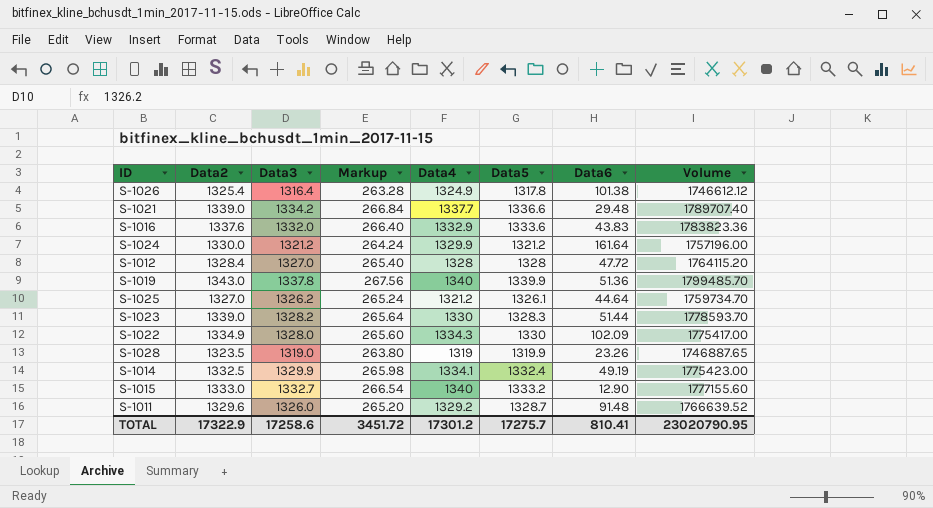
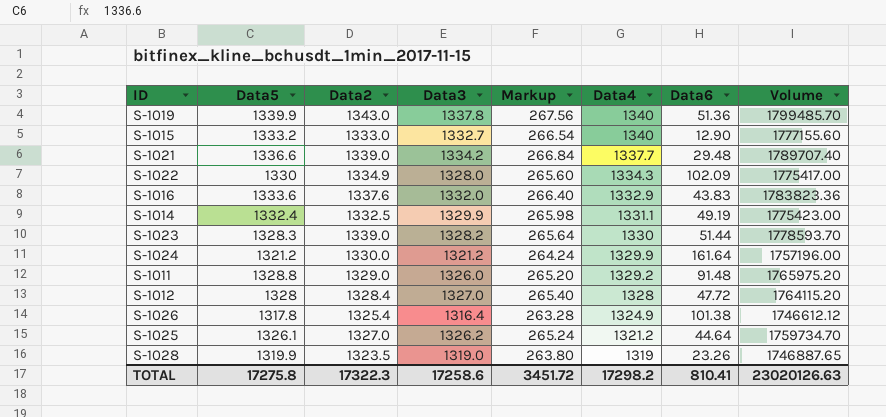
row order: none -> Data4 descending
column Data5 | position: 6 -> 2
S-1014 | Data4: 1334.1 -> 1331.1
S-1011 | Data5: 1328.7 -> 1328.8
S-1011 | Data2: 1329.6 -> 1329.0
S-1011 | Volume: 1766639.52 -> 1765975.20
TOTAL | Data5: 17275.7 -> 17275.8
TOTAL | Data2: 17322.9 -> 17322.3
TOTAL | Data4: 17301.2 -> 17298.2
TOTAL | Volume: 23020790.95 -> 23020126.63

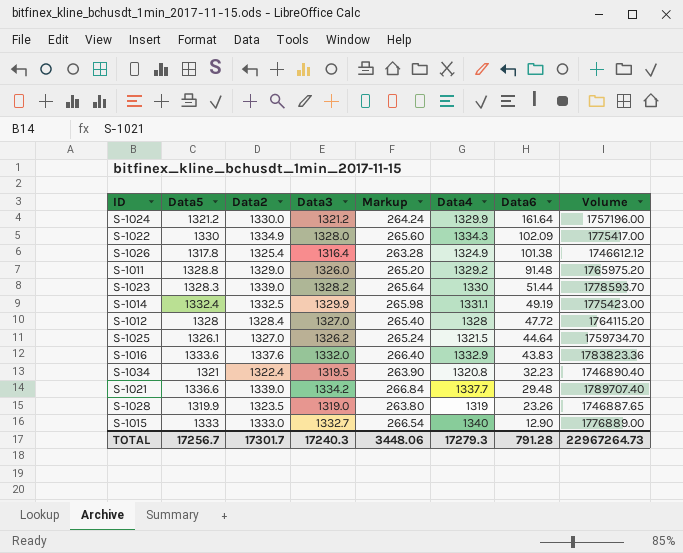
row order: Data4 descending -> Data6 descending
row S-1019: 1339.9 | 1343.0 | 1337.8 | 267.56 | 1340 | 51.36 | 1799485.70 -> none
S-1025 | Data4: 1321.2 -> 1321.5
row S-1034: none -> 1321 | 1322.4 | 1319.5 | 263.90 | 1320.8 | 32.23 | 1746890.40
S-1015 | Data5: 1333.2 -> 1333
S-1015 | Volume: 1777155.60 -> 1776889.00
TOTAL | Data5: 17275.8 -> 17256.7
TOTAL | Data2: 17322.3 -> 17301.7
TOTAL | Data3: 17258.6 -> 17240.3
TOTAL | Markup: 3451.72 -> 3448.06
TOTAL | Data4: 17298.2 -> 17279.3
TOTAL | Data6: 810.41 -> 791.28
TOTAL | Volume: 23020126.63 -> 22967264.73

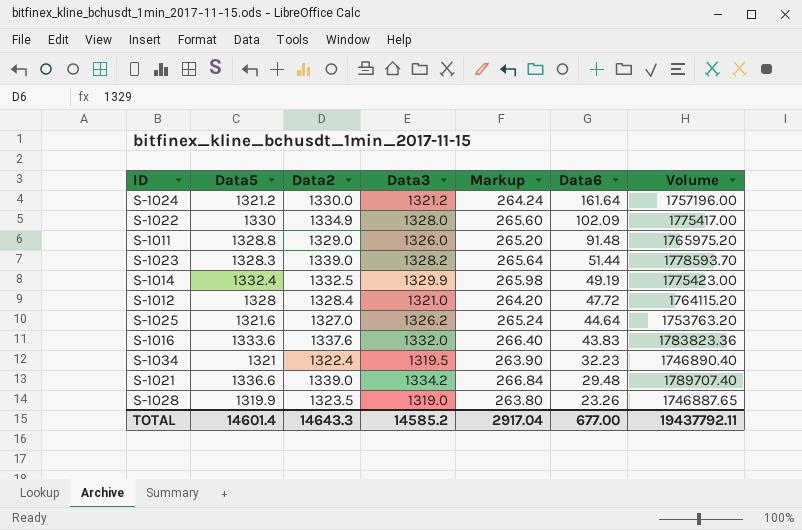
column Data4 | position: 6 -> none
row S-1026: 1317.8 | 1325.4 | 1316.4 | 263.28 | 1324.9 | 101.38 | 1746612.12 -> none
row S-1015: 1333 | 1333.0 | 1332.7 | 266.54 | 1340 | 12.90 | 1776889.00 -> none
S-1012 | Data3: 1327.0 -> 1321.0
S-1012 | Markup: 265.40 -> 264.20
S-1025 | Data5: 1326.1 -> 1321.6
S-1025 | Volume: 1759734.70 -> 1753763.20
TOTAL | Data5: 17256.7 -> 14601.4
TOTAL | Data2: 17301.7 -> 14643.3
TOTAL | Data3: 17240.3 -> 14585.2
TOTAL | Markup: 3448.06 -> 2917.04
TOTAL | Data6: 791.28 -> 677.00
TOTAL | Volume: 22967264.73 -> 19437792.11

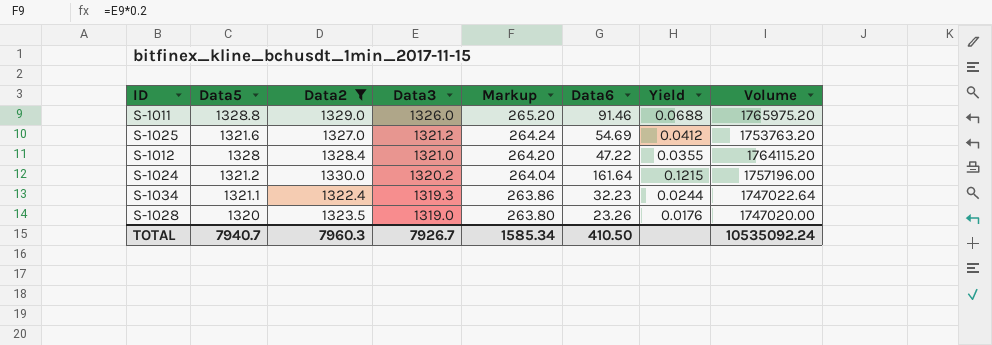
filter: none -> Data2 <= 1330.0
row order: Data6 descending -> Data3 descending
column Yield | formula: none -> [Data6] / [Data2]
S-1011 | Data6: 91.48 -> 91.46
S-1025 | Data3: 1326.2 -> 1321.2
S-1025 | Markup: 265.24 -> 264.24
S-1025 | Data6: 44.64 -> 54.69
S-1012 | Data6: 47.72 -> 47.22
S-1024 | Data3: 1321.2 -> 1320.2
S-1024 | Markup: 264.24 -> 264.04
S-1034 | Data5: 1321 -> 1321.1
S-1034 | Data3: 1319.5 -> 1319.3
S-1034 | Markup: 263.90 -> 263.86
S-1034 | Volume: 1746890.40 -> 1747022.64
S-1028 | Data5: 1319.9 -> 1320
S-1028 | Volume: 1746887.65 -> 1747020.00
TOTAL | Data5: 14601.4 -> 7940.7
TOTAL | Data2: 14643.3 -> 7960.3
TOTAL | Data3: 14585.2 -> 7926.7
TOTAL | Markup: 2917.04 -> 1585.34
TOTAL | Data6: 677.00 -> 410.50
TOTAL | Volume: 19437792.11 -> 10535092.24

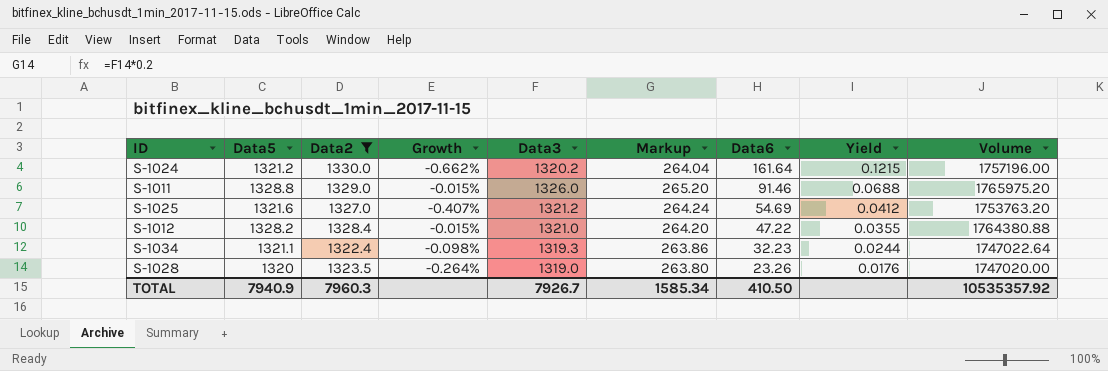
row order: Data3 descending -> Data6 descending
column Growth | formula: none -> ([Data5] - [Data2]) / [Data2]
S-1012 | Data5: 1328 -> 1328.2
S-1012 | Volume: 1764115.20 -> 1764380.88
TOTAL | Data5: 7940.7 -> 7940.9
TOTAL | Volume: 10535092.24 -> 10535357.92

